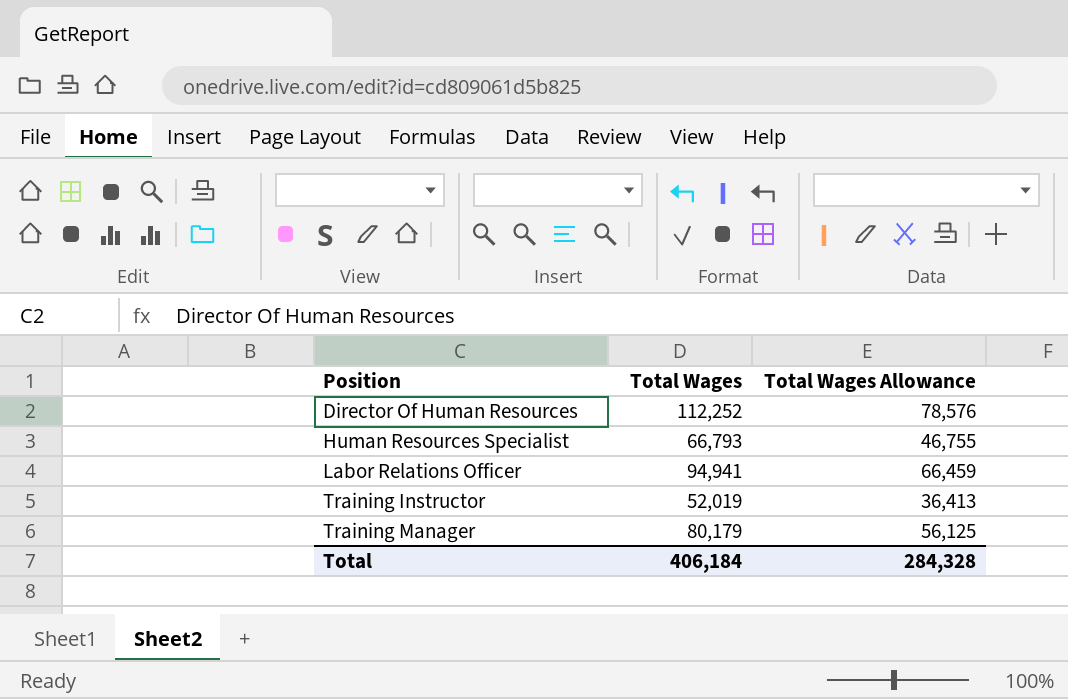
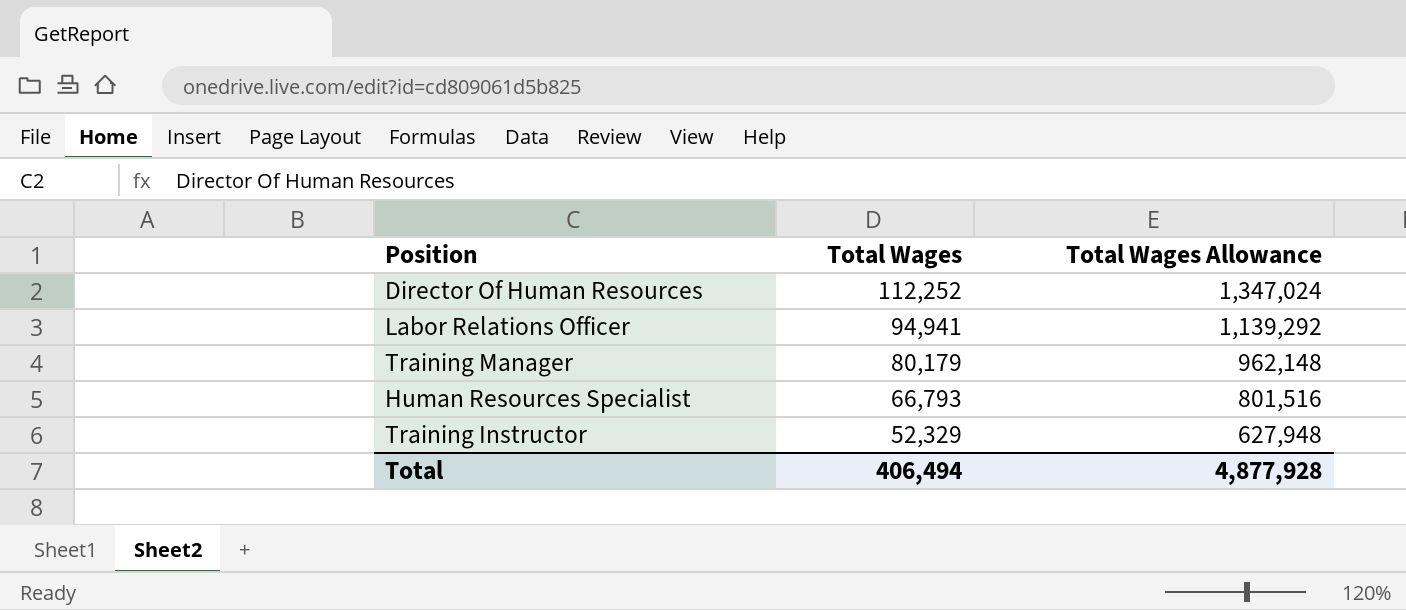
row order: Position ascending -> Total Wages descending
column Total Wages Allowance | formula: [Total Wages] * 0.7 -> [Total Wages] * 12
Training Instructor | Total Wages: 52,019 -> 52,329
Total | Total Wages: 406,184 -> 406,494
Total | Total Wages Allowance: 284,328 -> 4,877,928

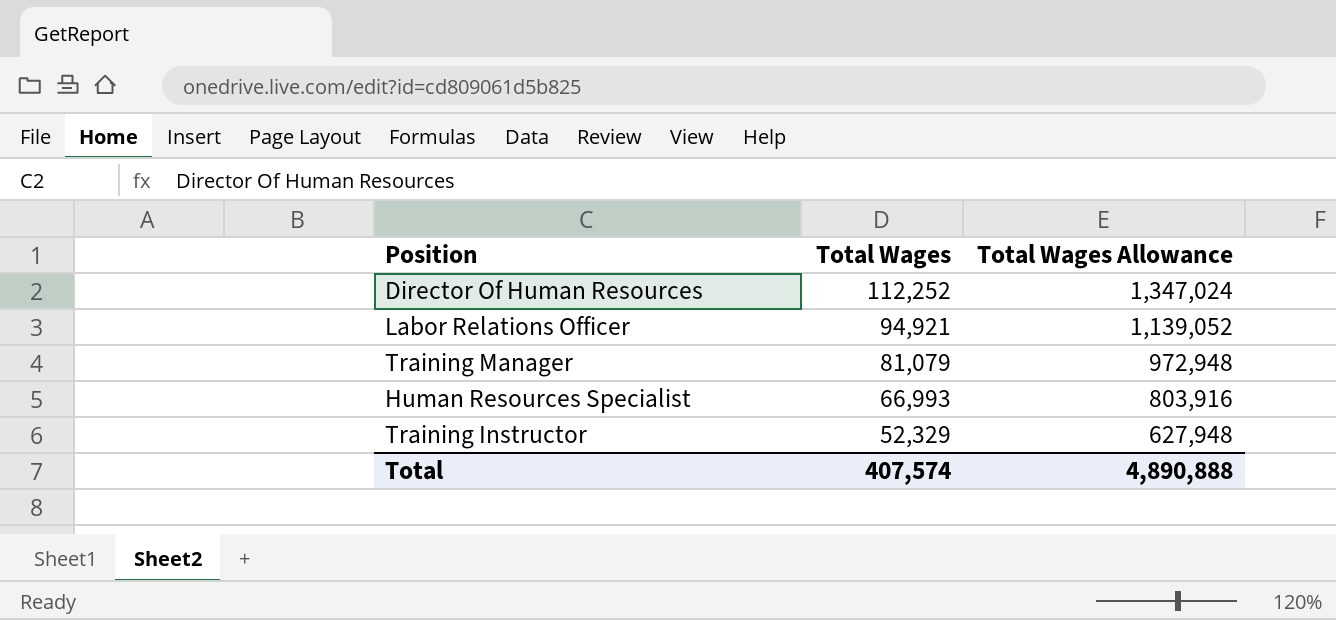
Labor Relations Officer | Total Wages: 94,941 -> 94,921
Labor Relations Officer | Total Wages Allowance: 1,139,292 -> 1,139,052
Training Manager | Total Wages: 80,179 -> 81,079
Training Manager | Total Wages Allowance: 962,148 -> 972,948
Human Resources Specialist | Total Wages: 66,793 -> 66,993
Human Resources Specialist | Total Wages Allowance: 801,516 -> 803,916
Total | Total Wages: 406,494 -> 407,574
Total | Total Wages Allowance: 4,877,928 -> 4,890,888

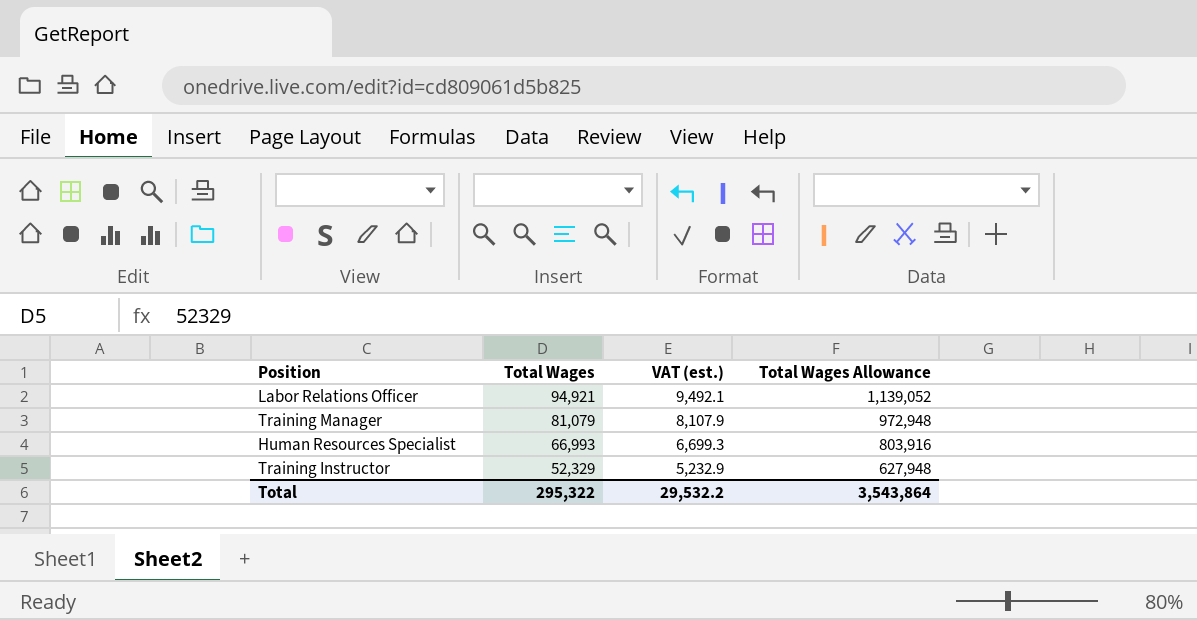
column VAT (est.) | formula: none -> [Total Wages] * 0.1
row Director Of Human Resources: 112,252 | 1,347,024 -> none
Total | Total Wages: 407,574 -> 295,322
Total | Total Wages Allowance: 4,890,888 -> 3,543,864

